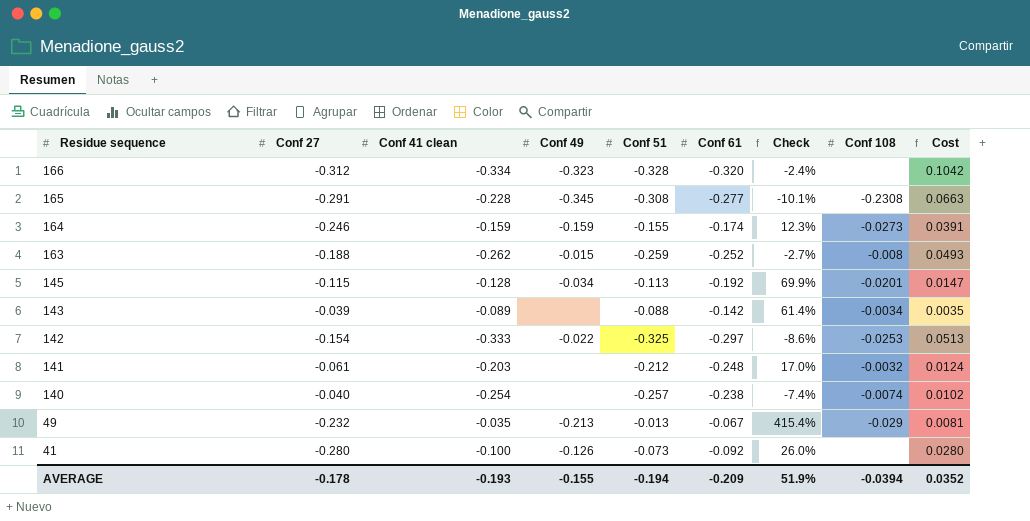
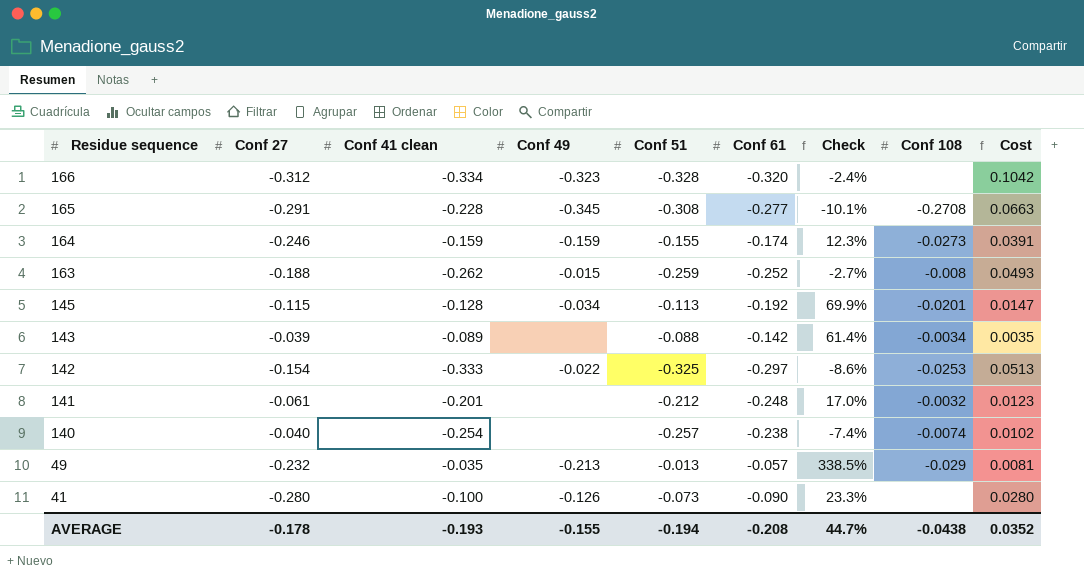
165 | Conf 108: -0.2308 -> -0.2708
141 | Conf 41 clean: -0.203 -> -0.201
141 | Cost: 0.0124 -> 0.0123
49 | Conf 61: -0.067 -> -0.057
49 | Check: 415.4% -> 338.5%
41 | Conf 61: -0.092 -> -0.090
41 | Check: 26.0% -> 23.3%
AVERAGE | Conf 61: -0.209 -> -0.208
AVERAGE | Check: 51.9% -> 44.7%
AVERAGE | Conf 108: -0.0394 -> -0.0438

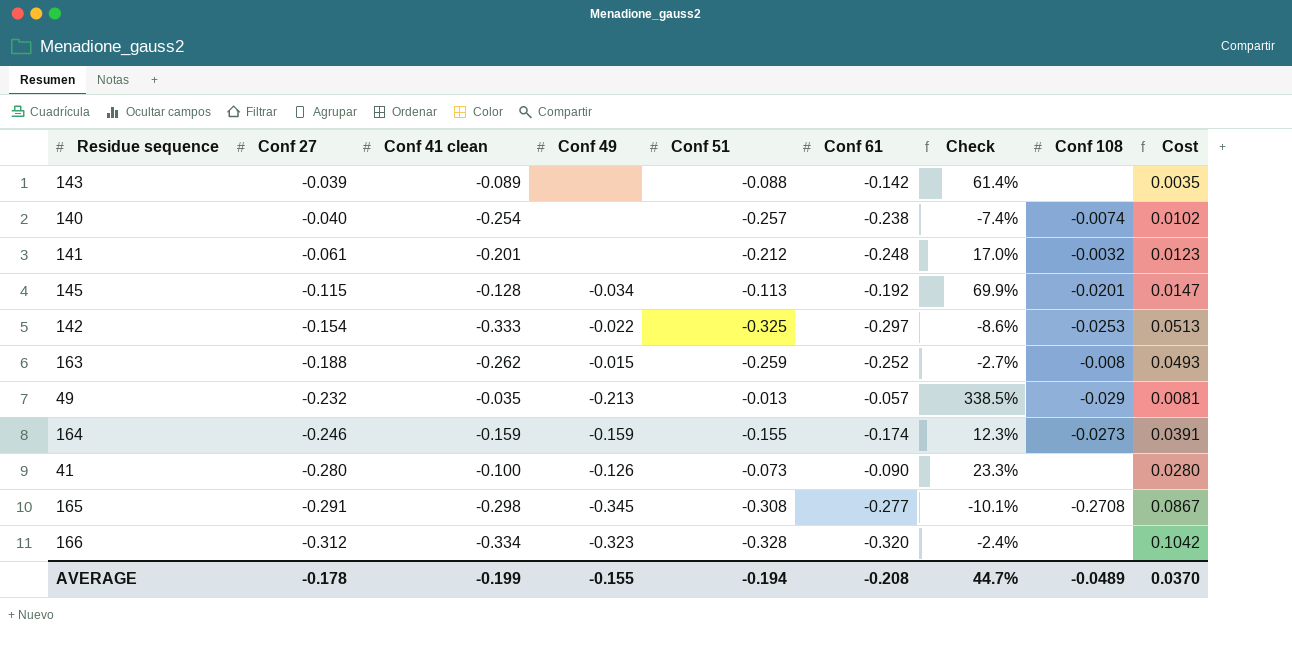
row order: Residue sequence descending -> Conf 27 descending
143 | Conf 108: -0.0034 -> none
165 | Conf 41 clean: -0.228 -> -0.298
165 | Cost: 0.0663 -> 0.0867
AVERAGE | Conf 41 clean: -0.193 -> -0.199
AVERAGE | Conf 108: -0.0438 -> -0.0489
AVERAGE | Cost: 0.0352 -> 0.0370

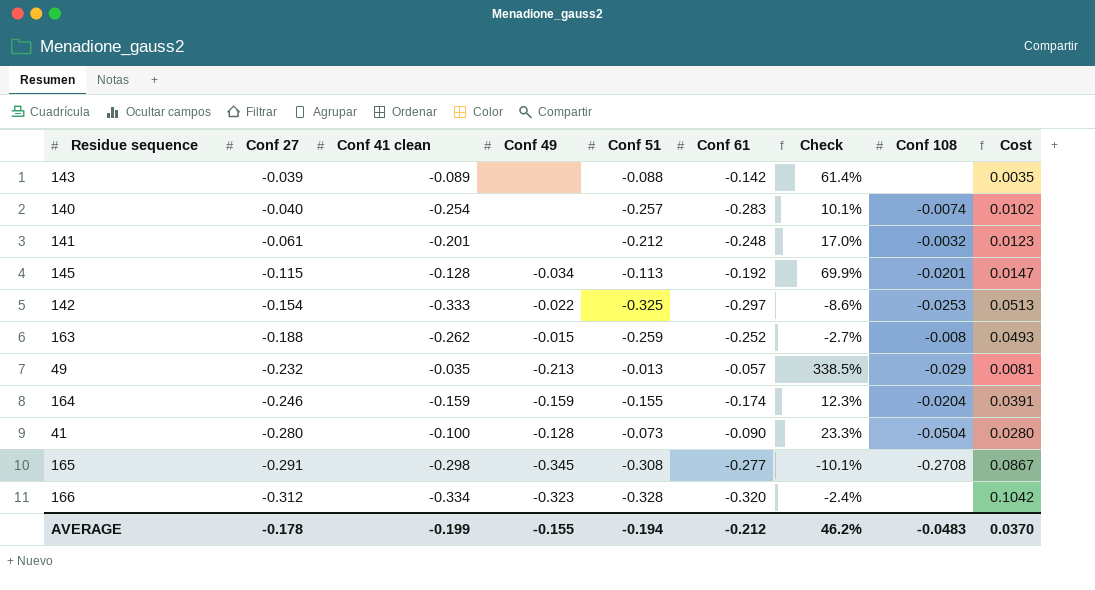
140 | Conf 61: -0.238 -> -0.283
140 | Check: -7.4% -> 10.1%
164 | Conf 108: -0.0273 -> -0.0204
41 | Conf 49: -0.126 -> -0.128
41 | Conf 108: none -> -0.0504
AVERAGE | Conf 61: -0.208 -> -0.212
AVERAGE | Check: 44.7% -> 46.2%
AVERAGE | Conf 108: -0.0489 -> -0.0483

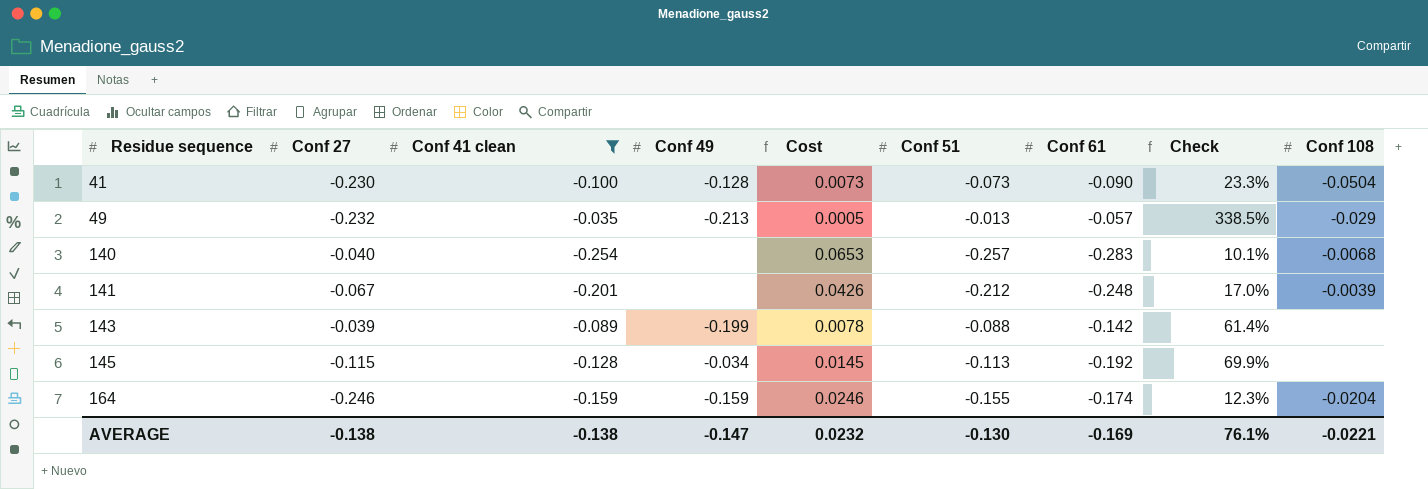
filter: none -> Conf 41 clean >= -0.254
row order: Conf 27 descending -> Residue sequence ascending
column Cost | formula: [Conf 27] * [Conf 41 clean] -> [Conf 41 clean] * [Conf 51]
column Cost | position: 9 -> 5
41 | Conf 27: -0.280 -> -0.230
140 | Conf 108: -0.0074 -> -0.0068
141 | Conf 27: -0.061 -> -0.067
141 | Conf 108: -0.0032 -> -0.0039
143 | Conf 49: none -> -0.199
145 | Conf 108: -0.0201 -> none
AVERAGE | Conf 27: -0.178 -> -0.138
AVERAGE | Conf 41 clean: -0.199 -> -0.138
AVERAGE | Conf 49: -0.155 -> -0.147
AVERAGE | Cost: 0.0370 -> 0.0232
AVERAGE | Conf 51: -0.194 -> -0.130
AVERAGE | Conf 61: -0.212 -> -0.169
AVERAGE | Check: 46.2% -> 76.1%
AVERAGE | Conf 108: -0.0483 -> -0.0221

